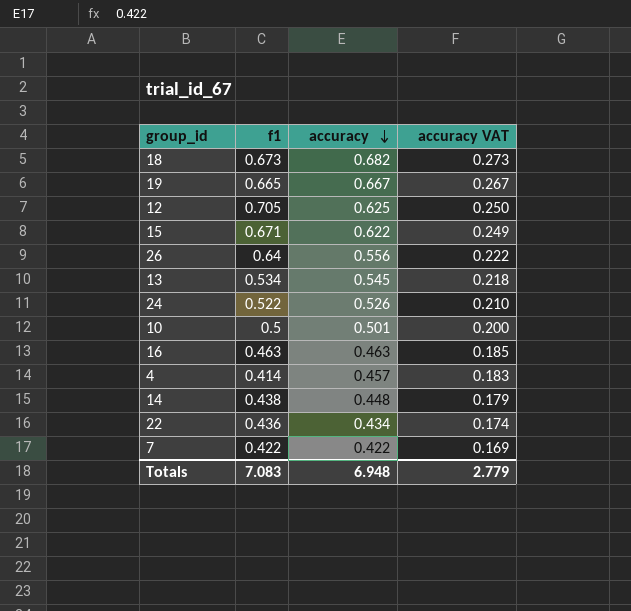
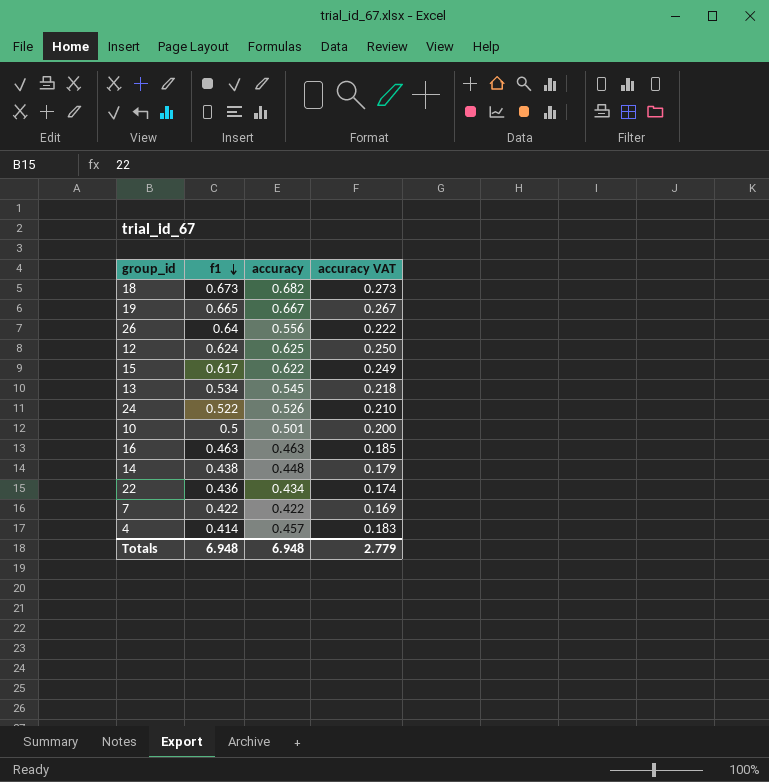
row order: accuracy descending -> f1 descending
12 | f1: 0.705 -> 0.624
15 | f1: 0.671 -> 0.617
Totals | f1: 7.083 -> 6.948

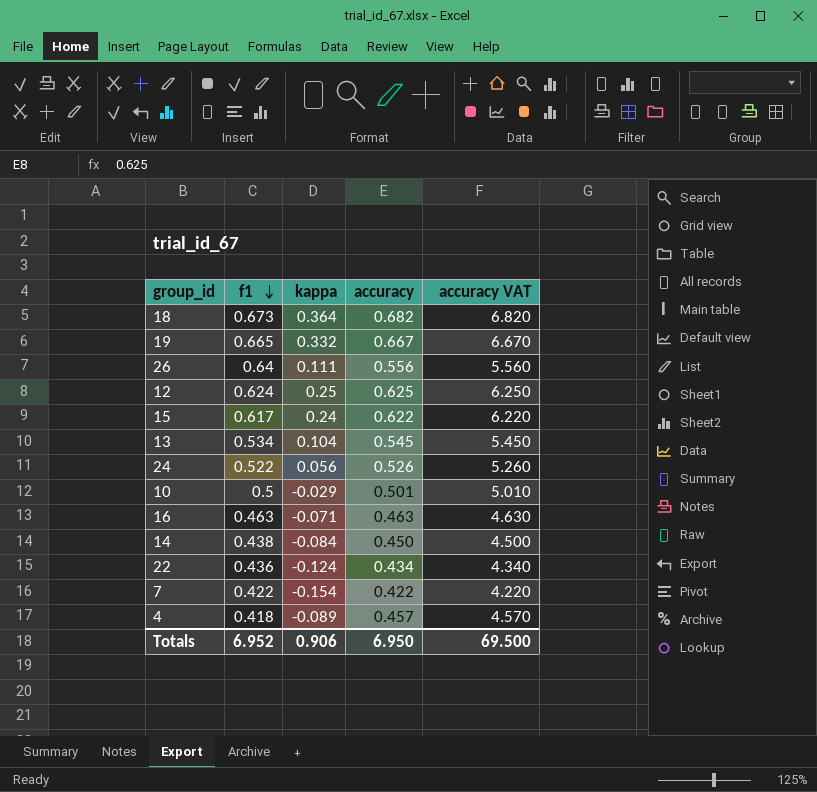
column kappa | position: none -> 3
column accuracy VAT | formula: [accuracy] * 0.4 -> [accuracy] * 10
14 | accuracy: 0.448 -> 0.450
4 | f1: 0.414 -> 0.418
Totals | f1: 6.948 -> 6.952
Totals | accuracy: 6.948 -> 6.950
Totals | accuracy VAT: 2.779 -> 69.500

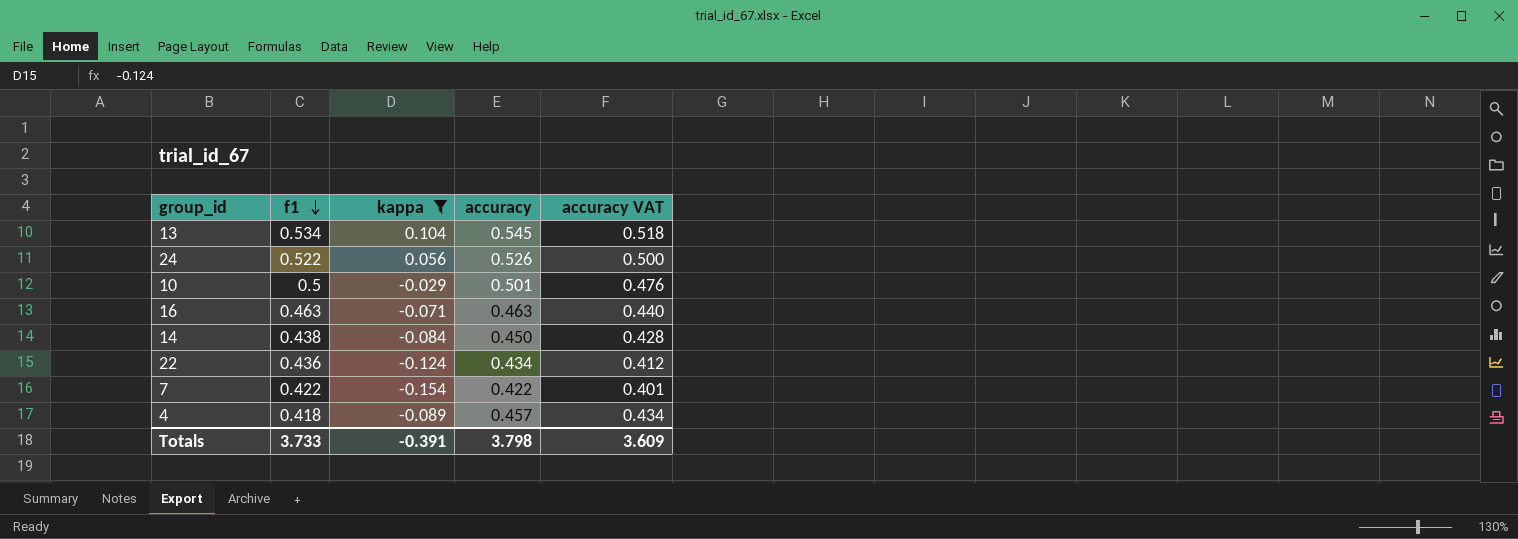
filter: none -> kappa <= 0.104
column accuracy VAT | formula: [accuracy] * 10 -> [accuracy] * 0.95
Totals | f1: 6.952 -> 3.733
Totals | kappa: 0.906 -> -0.391
Totals | accuracy: 6.950 -> 3.798
Totals | accuracy VAT: 69.500 -> 3.609

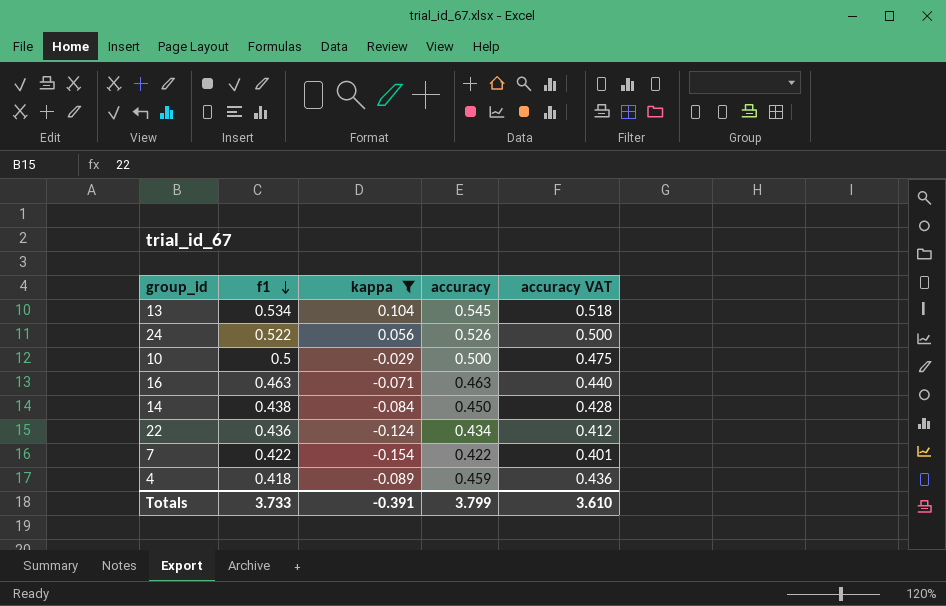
10 | accuracy: 0.501 -> 0.500
10 | accuracy VAT: 0.476 -> 0.475
4 | accuracy: 0.457 -> 0.459
4 | accuracy VAT: 0.434 -> 0.436
Totals | accuracy: 3.798 -> 3.799
Totals | accuracy VAT: 3.609 -> 3.610

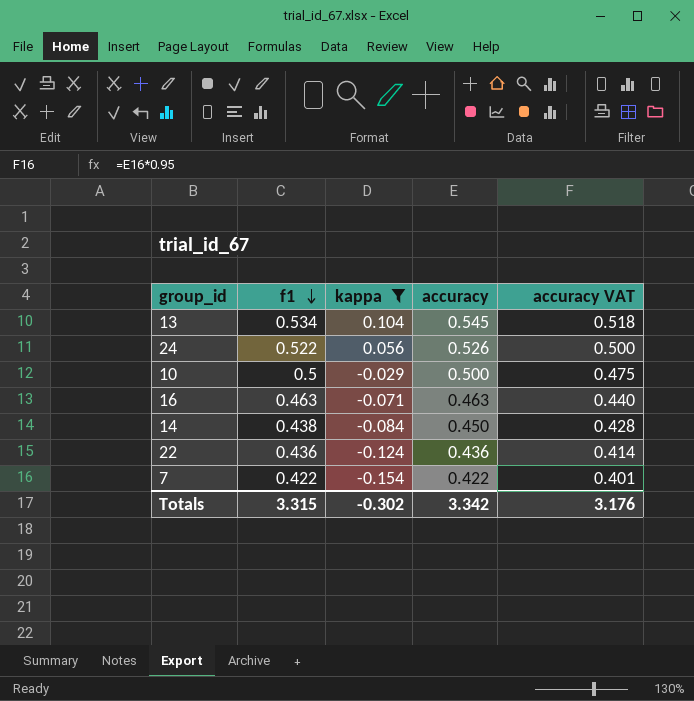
row 4: 0.418 | -0.089 | 0.459 | 0.436 -> none
22 | accuracy: 0.434 -> 0.436
22 | accuracy VAT: 0.412 -> 0.414
Totals | f1: 3.733 -> 3.315
Totals | kappa: -0.391 -> -0.302
Totals | accuracy: 3.799 -> 3.342
Totals | accuracy VAT: 3.610 -> 3.176

